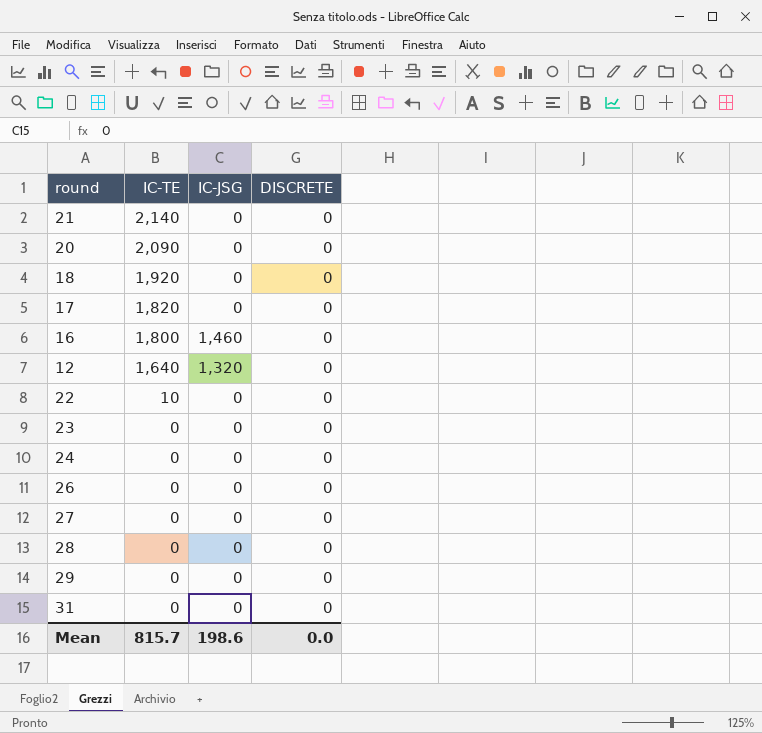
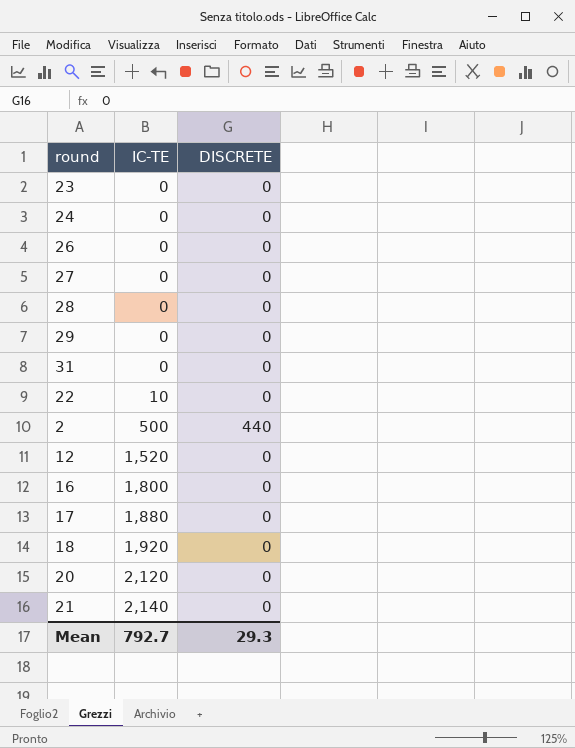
row order: IC-TE descending -> IC-TE ascending
column IC-JSG | position: 3 -> none
row 2: none -> 500 | 440
12 | IC-TE: 1,640 -> 1,520
17 | IC-TE: 1,820 -> 1,880
20 | IC-TE: 2,090 -> 2,120
Mean | IC-TE: 815.7 -> 792.7
Mean | DISCRETE: 0.0 -> 29.3

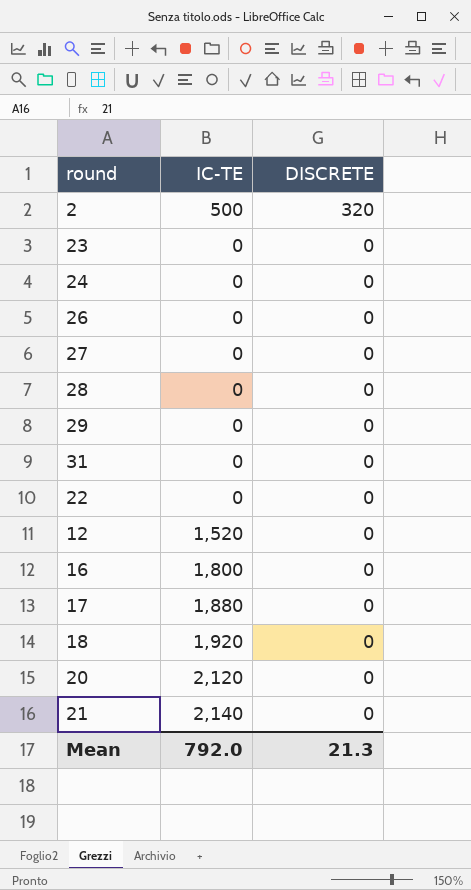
row order: IC-TE ascending -> DISCRETE descending
2 | DISCRETE: 440 -> 320
22 | IC-TE: 10 -> 0
Mean | IC-TE: 792.7 -> 792.0
Mean | DISCRETE: 29.3 -> 21.3

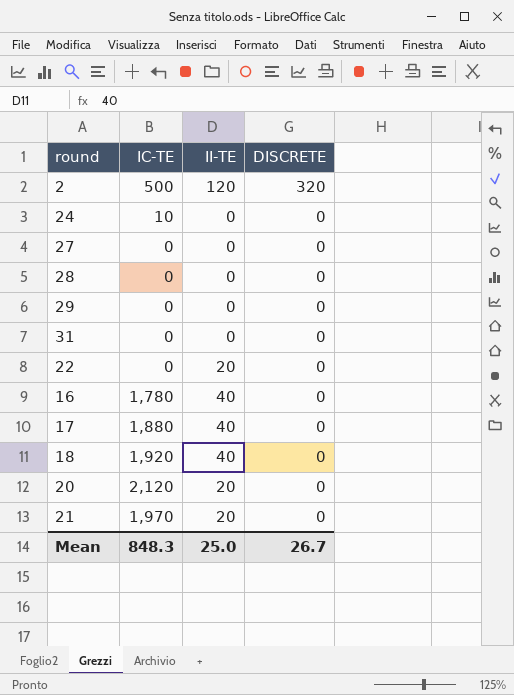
column II-TE | position: none -> 3
row 23: 0 | 0 -> none
row 26: 0 | 0 -> none
row 12: 1,520 | 0 -> none
24 | IC-TE: 0 -> 10
16 | IC-TE: 1,800 -> 1,780
21 | IC-TE: 2,140 -> 1,970
Mean | IC-TE: 792.0 -> 848.3
Mean | DISCRETE: 21.3 -> 26.7

